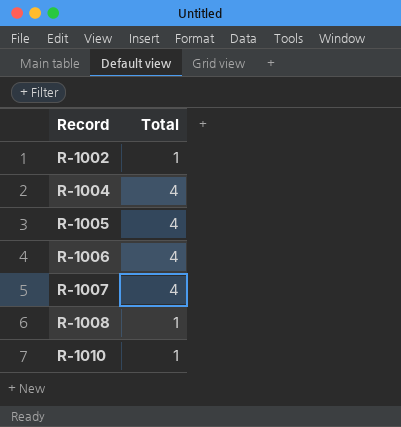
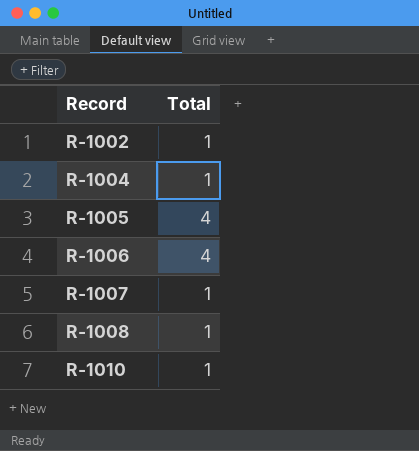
R-1004 | Total: 4 -> 1
R-1007 | Total: 4 -> 1

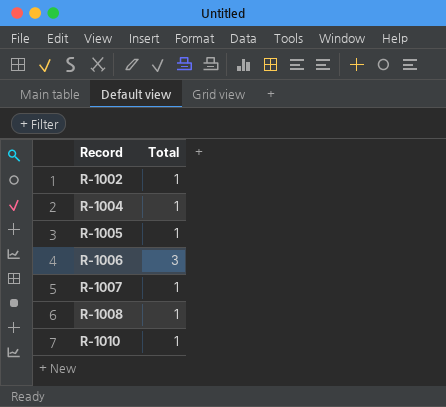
R-1005 | Total: 4 -> 1
R-1006 | Total: 4 -> 3

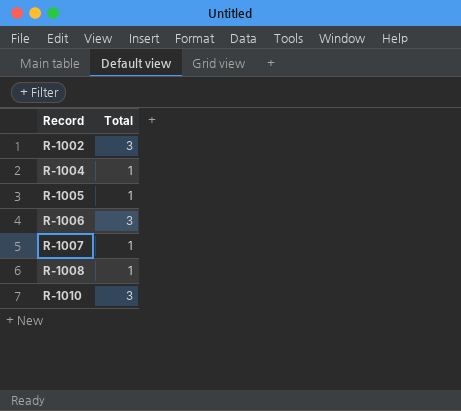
R-1002 | Total: 1 -> 3
R-1010 | Total: 1 -> 3

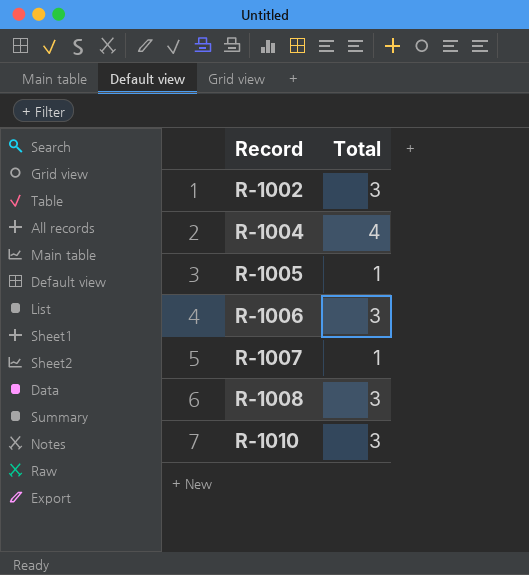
R-1004 | Total: 1 -> 4
R-1008 | Total: 1 -> 3

